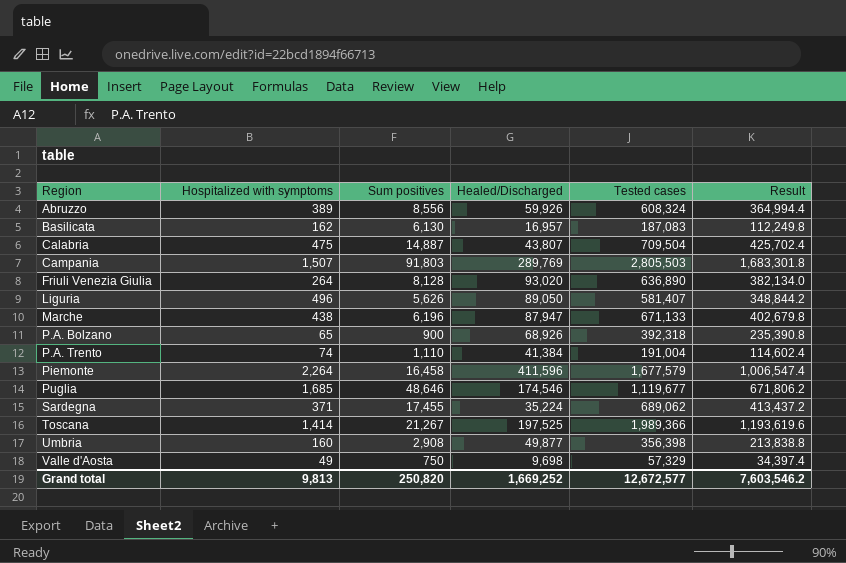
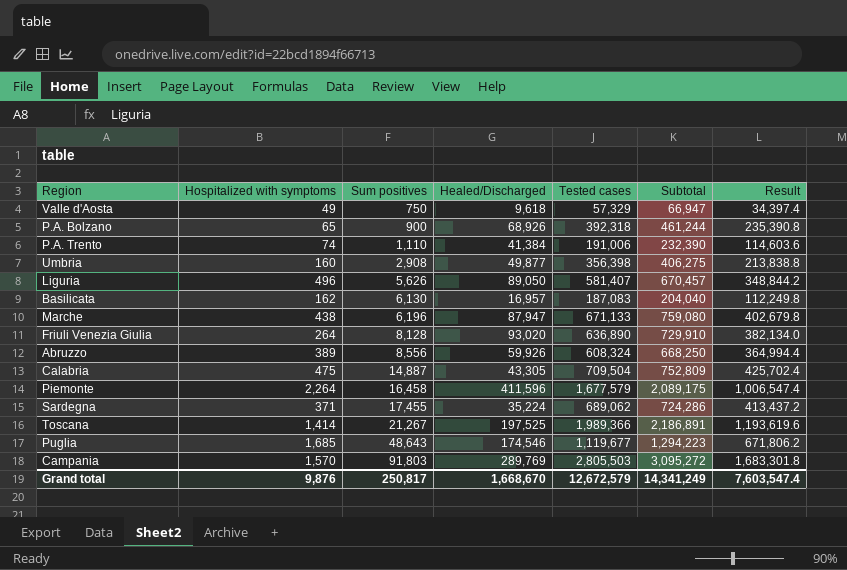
row order: Region ascending -> Sum positives ascending
column Subtotal | formula: none -> [Healed/Discharged] + [Tested cases]
Valle d'Aosta | Healed/Discharged: 9,698 -> 9,618
P.A. Trento | Tested cases: 191,004 -> 191,006
P.A. Trento | Result: 114,602.4 -> 114,603.6
Calabria | Healed/Discharged: 43,807 -> 43,305
Puglia | Sum positives: 48,646 -> 48,643
Campania | Hospitalized with symptoms: 1,507 -> 1,570
Grand total | Hospitalized with symptoms: 9,813 -> 9,876
Grand total | Sum positives: 250,820 -> 250,817
Grand total | Healed/Discharged: 1,669,252 -> 1,668,670
Grand total | Tested cases: 12,672,577 -> 12,672,579
Grand total | Result: 7,603,546.2 -> 7,603,547.4

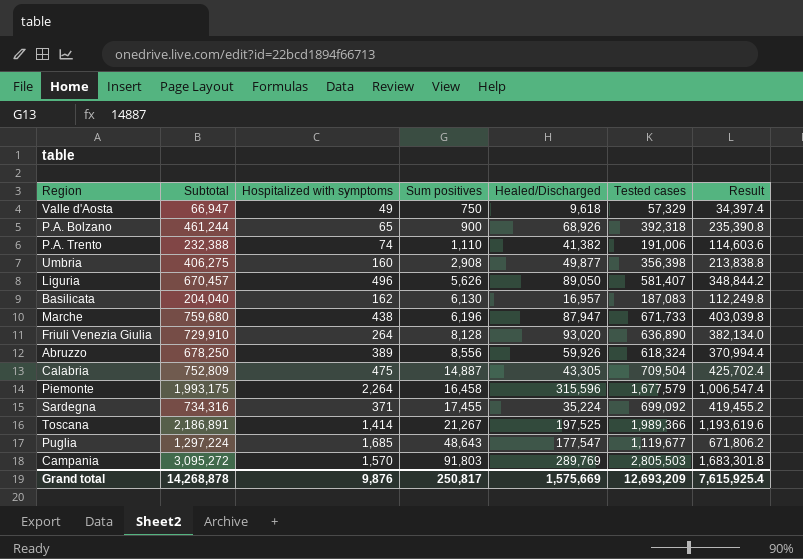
column Subtotal | position: 6 -> 2
P.A. Trento | Subtotal: 232,390 -> 232,388
P.A. Trento | Healed/Discharged: 41,384 -> 41,382
Marche | Subtotal: 759,080 -> 759,680
Marche | Tested cases: 671,133 -> 671,733
Marche | Result: 402,679.8 -> 403,039.8
Abruzzo | Subtotal: 668,250 -> 678,250
Abruzzo | Tested cases: 608,324 -> 618,324
Abruzzo | Result: 364,994.4 -> 370,994.4
Piemonte | Subtotal: 2,089,175 -> 1,993,175
Piemonte | Healed/Discharged: 411,596 -> 315,596
Sardegna | Subtotal: 724,286 -> 734,316
Sardegna | Tested cases: 689,062 -> 699,092
Sardegna | Result: 413,437.2 -> 419,455.2
Puglia | Subtotal: 1,294,223 -> 1,297,224
Puglia | Healed/Discharged: 174,546 -> 177,547
Grand total | Subtotal: 14,341,249 -> 14,268,878
Grand total | Healed/Discharged: 1,668,670 -> 1,575,669
Grand total | Tested cases: 12,672,579 -> 12,693,209
Grand total | Result: 7,603,547.4 -> 7,615,925.4

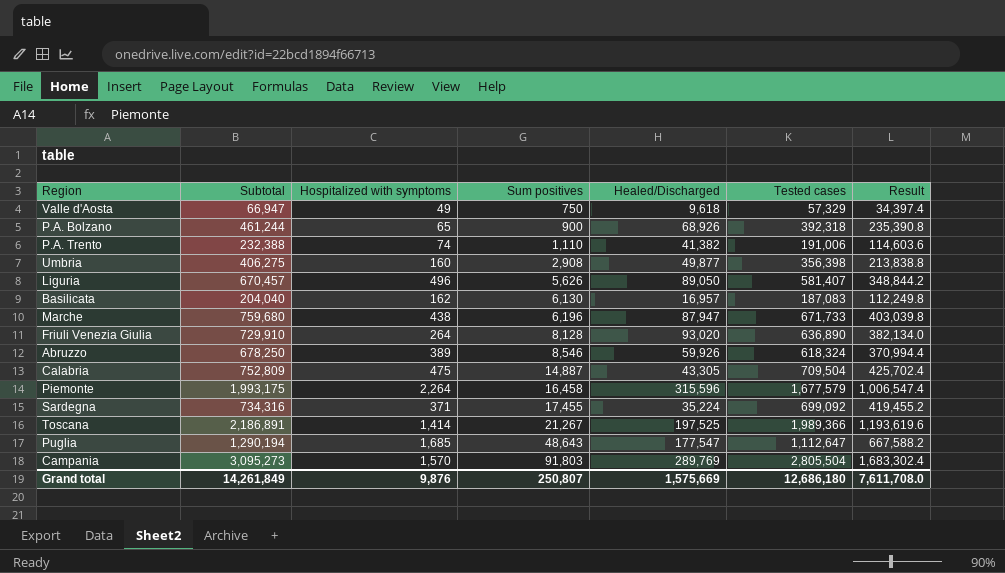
Abruzzo | Sum positives: 8,556 -> 8,546
Puglia | Subtotal: 1,297,224 -> 1,290,194
Puglia | Tested cases: 1,119,677 -> 1,112,647
Puglia | Result: 671,806.2 -> 667,588.2
Campania | Subtotal: 3,095,272 -> 3,095,273
Campania | Tested cases: 2,805,503 -> 2,805,504
Campania | Result: 1,683,301.8 -> 1,683,302.4
Grand total | Subtotal: 14,268,878 -> 14,261,849
Grand total | Sum positives: 250,817 -> 250,807
Grand total | Tested cases: 12,693,209 -> 12,686,180
Grand total | Result: 7,615,925.4 -> 7,611,708.0

